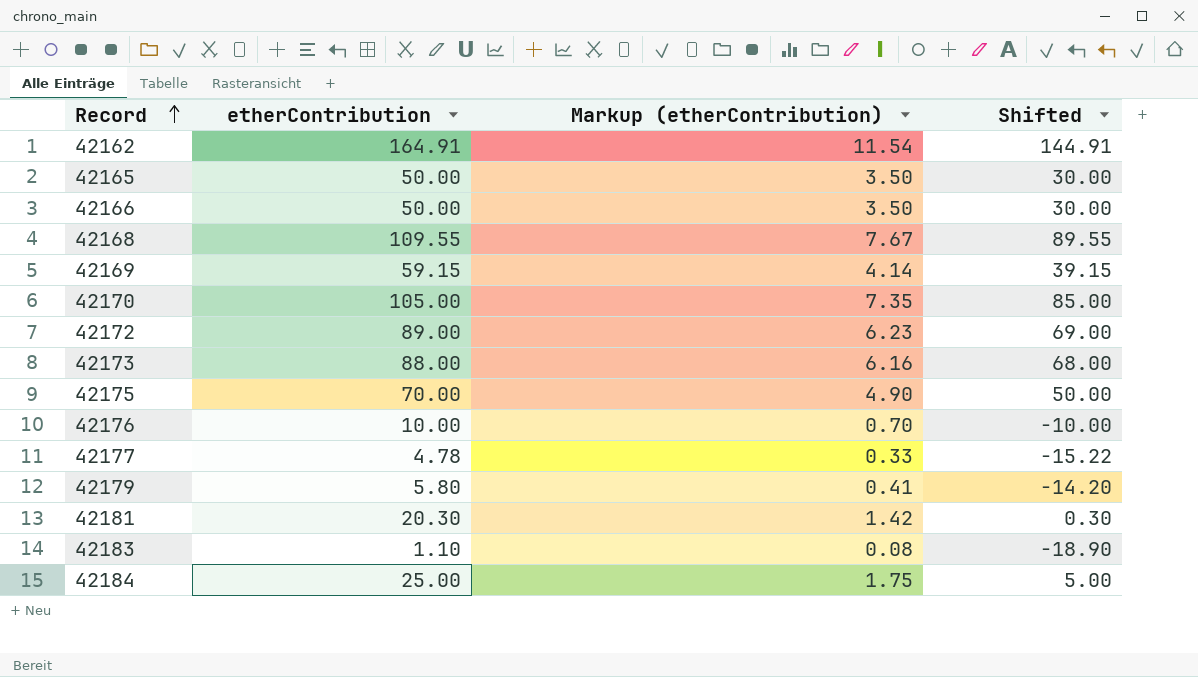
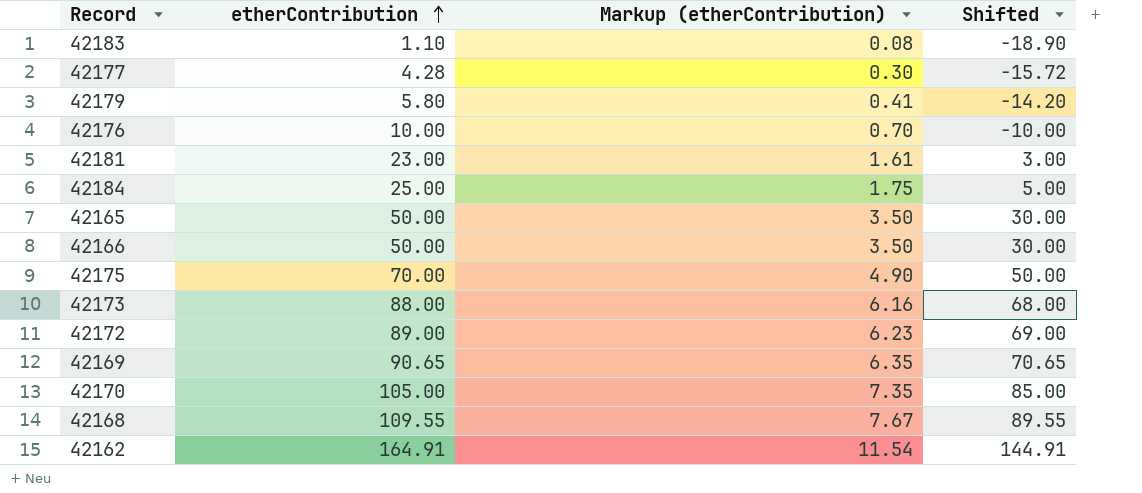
row order: Record ascending -> etherContribution ascending
42177 | etherContribution: 4.78 -> 4.28
42177 | Markup (etherContribution): 0.33 -> 0.30
42177 | Shifted: -15.22 -> -15.72
42181 | etherContribution: 20.30 -> 23.00
42181 | Markup (etherContribution): 1.42 -> 1.61
42181 | Shifted: 0.30 -> 3.00
42169 | etherContribution: 59.15 -> 90.65
42169 | Markup (etherContribution): 4.14 -> 6.35
42169 | Shifted: 39.15 -> 70.65

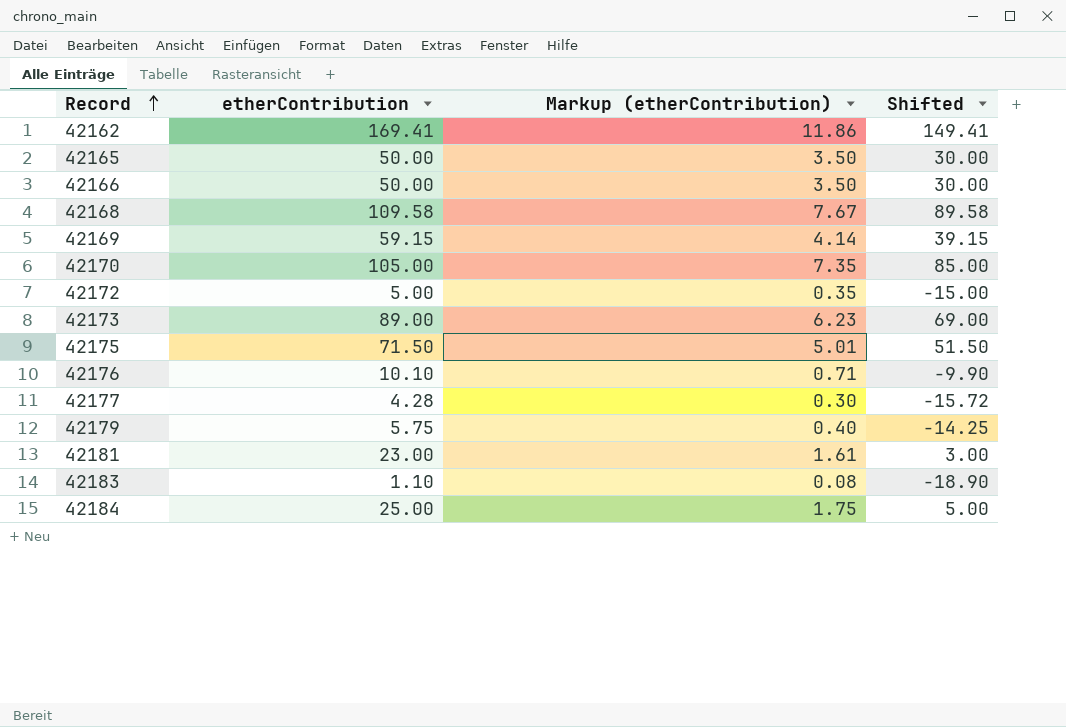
row order: etherContribution ascending -> Record ascending
42162 | etherContribution: 164.91 -> 169.41
42162 | Markup (etherContribution): 11.54 -> 11.86
42162 | Shifted: 144.91 -> 149.41
42168 | etherContribution: 109.55 -> 109.58
42168 | Shifted: 89.55 -> 89.58
42169 | etherContribution: 90.65 -> 59.15
42169 | Markup (etherContribution): 6.35 -> 4.14
42169 | Shifted: 70.65 -> 39.15
42172 | etherContribution: 89.00 -> 5.00
42172 | Markup (etherContribution): 6.23 -> 0.35
42172 | Shifted: 69.00 -> -15.00
42173 | etherContribution: 88.00 -> 89.00
42173 | Markup (etherContribution): 6.16 -> 6.23
42173 | Shifted: 68.00 -> 69.00
42175 | etherContribution: 70.00 -> 71.50
42175 | Markup (etherContribution): 4.90 -> 5.01
42175 | Shifted: 50.00 -> 51.50
42176 | etherContribution: 10.00 -> 10.10
42176 | Markup (etherContribution): 0.70 -> 0.71
42176 | Shifted: -10.00 -> -9.90
42179 | etherContribution: 5.80 -> 5.75
42179 | Markup (etherContribution): 0.41 -> 0.40
42179 | Shifted: -14.20 -> -14.25

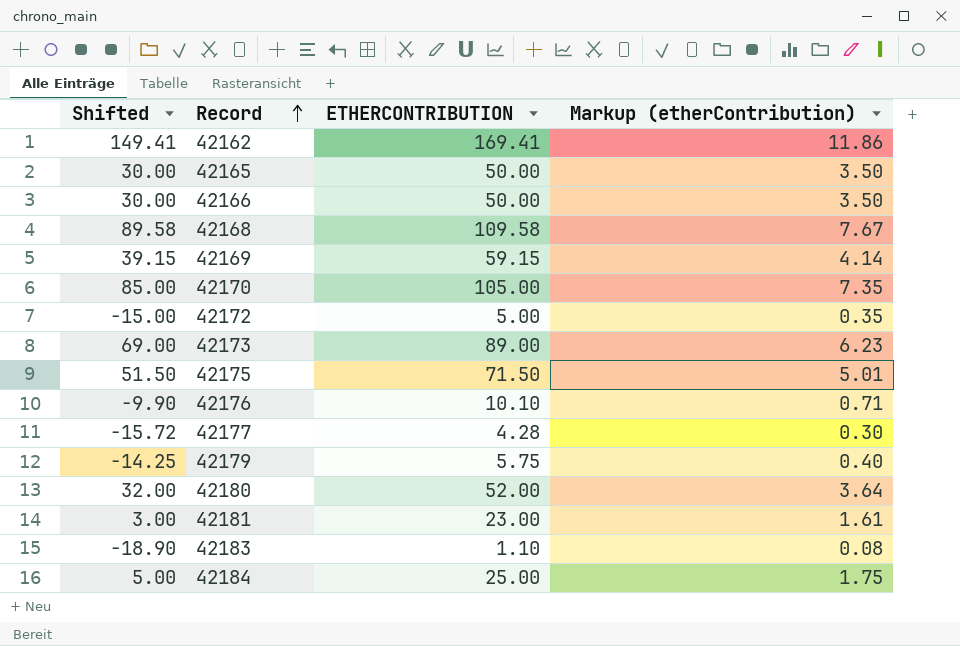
column Shifted | position: 4 -> 1
column name: etherContribution -> ETHERCONTRIBUTION
row 42180: none -> 32.00 | 52.00 | 3.64

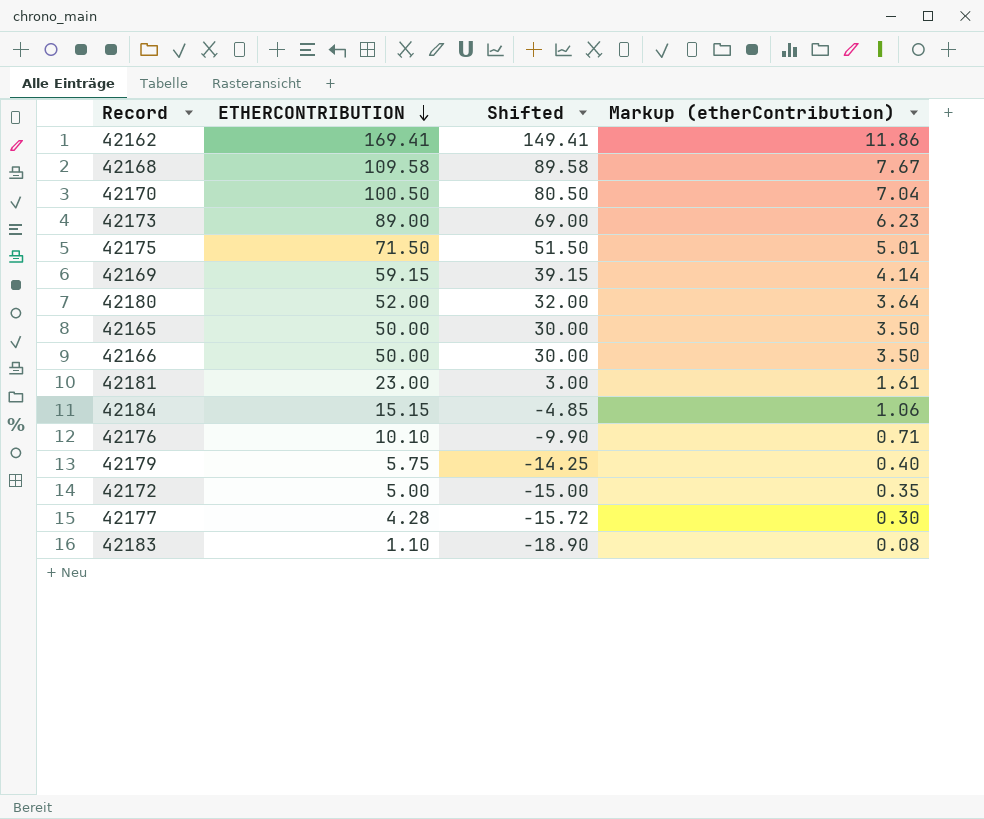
row order: Record ascending -> ETHERCONTRIBUTION descending
column Shifted | position: 1 -> 3
42170 | ETHERCONTRIBUTION: 105.00 -> 100.50
42170 | Shifted: 85.00 -> 80.50
42170 | Markup (etherContribution): 7.35 -> 7.04
42184 | ETHERCONTRIBUTION: 25.00 -> 15.15
42184 | Shifted: 5.00 -> -4.85
42184 | Markup (etherContribution): 1.75 -> 1.06

